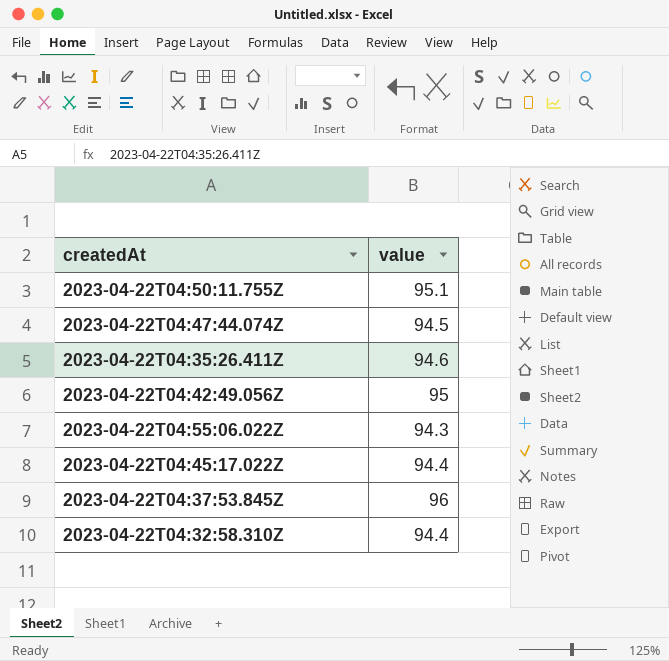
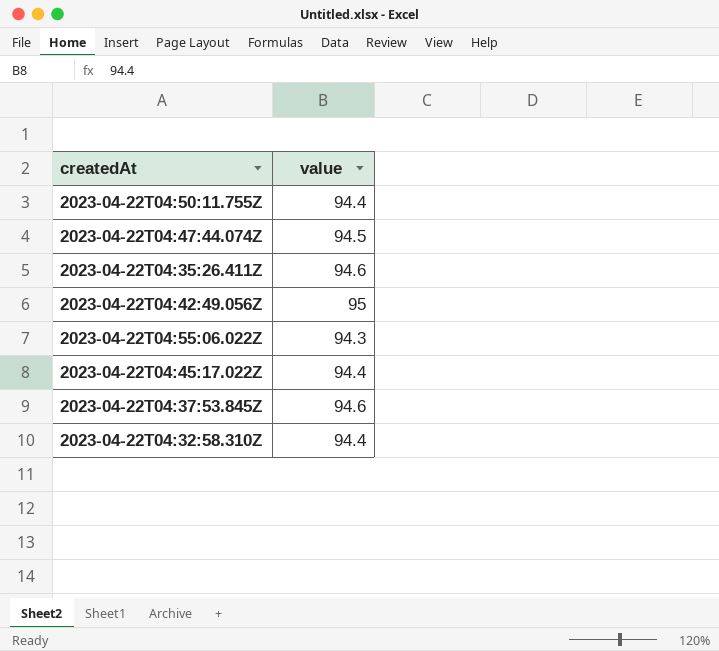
2023-04-22T04:50:11.755Z | value: 95.1 -> 94.4
2023-04-22T04:37:53.845Z | value: 96 -> 94.6

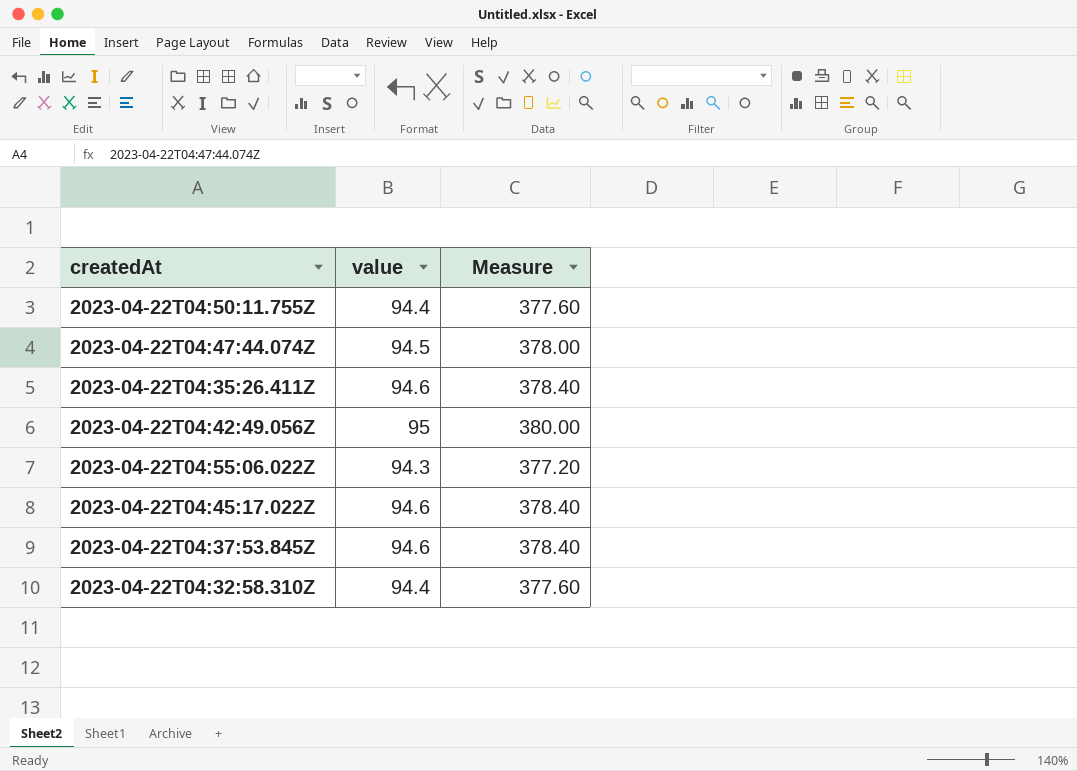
column Measure | formula: none -> [value] * 4
2023-04-22T04:45:17.022Z | value: 94.4 -> 94.6

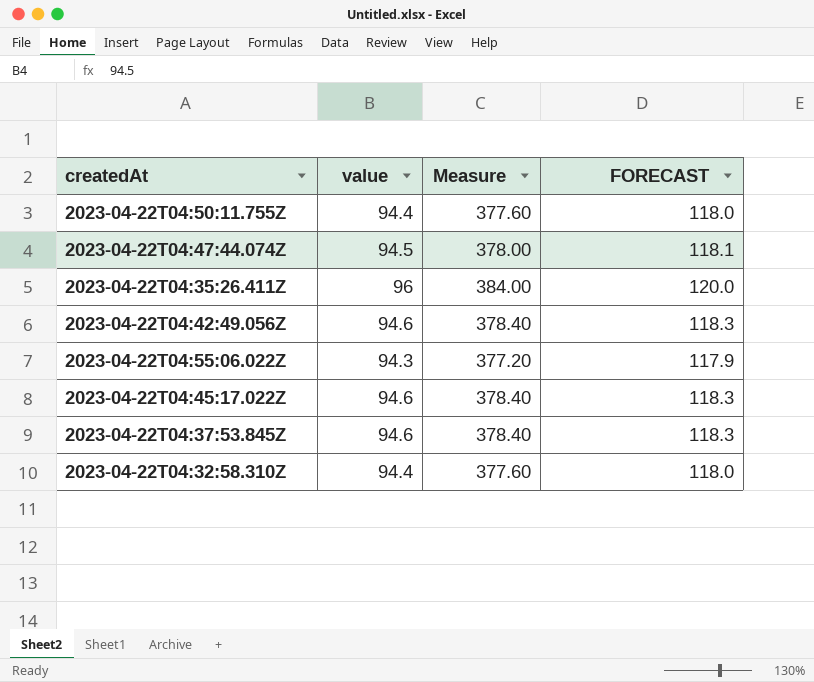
column FORECAST | formula: none -> [value] * 1.25
2023-04-22T04:35:26.411Z | value: 94.6 -> 96
2023-04-22T04:35:26.411Z | Measure: 378.40 -> 384.00
2023-04-22T04:42:49.056Z | value: 95 -> 94.6
2023-04-22T04:42:49.056Z | Measure: 380.00 -> 378.40

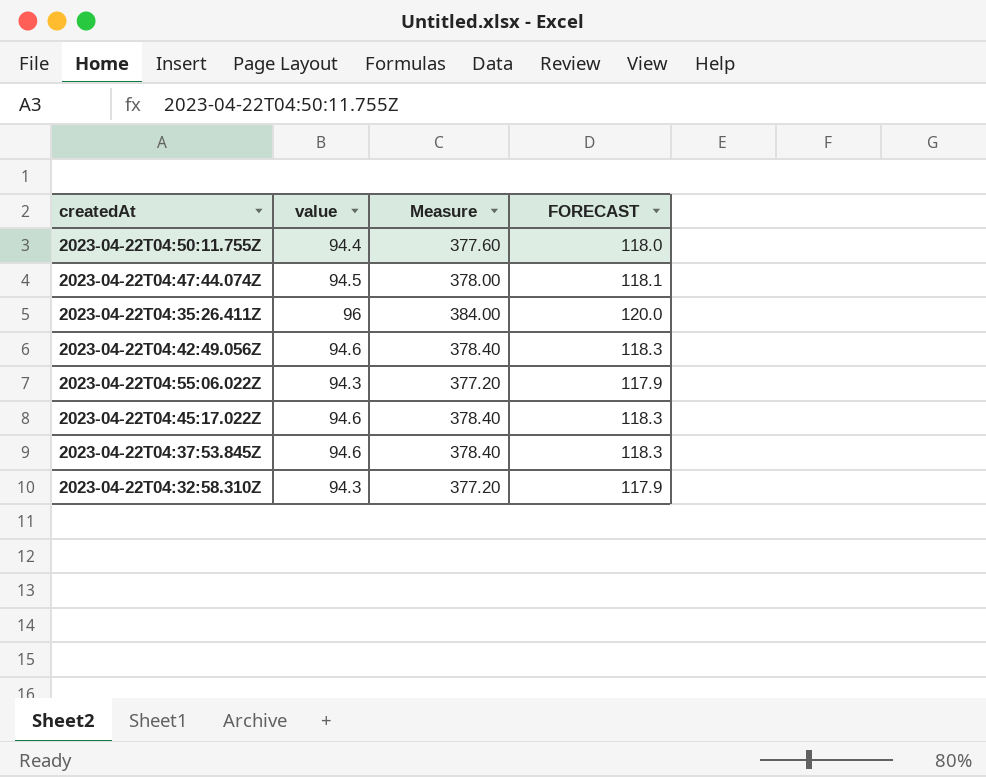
2023-04-22T04:32:58.310Z | value: 94.4 -> 94.3
2023-04-22T04:32:58.310Z | Measure: 377.60 -> 377.20
2023-04-22T04:32:58.310Z | FORECAST: 118.0 -> 117.9

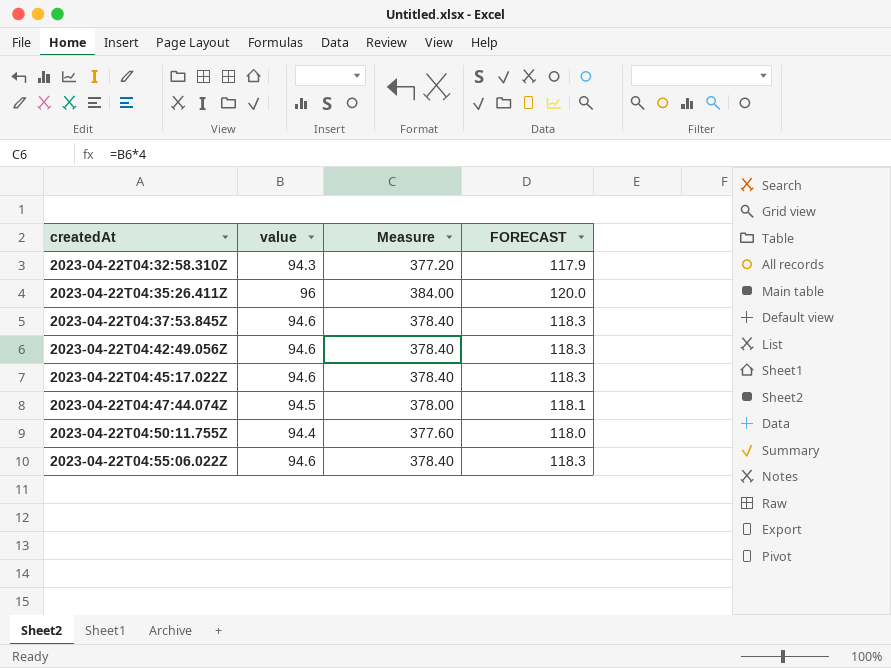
row order: none -> createdAt ascending
2023-04-22T04:55:06.022Z | value: 94.3 -> 94.6
2023-04-22T04:55:06.022Z | Measure: 377.20 -> 378.40
2023-04-22T04:55:06.022Z | FORECAST: 117.9 -> 118.3

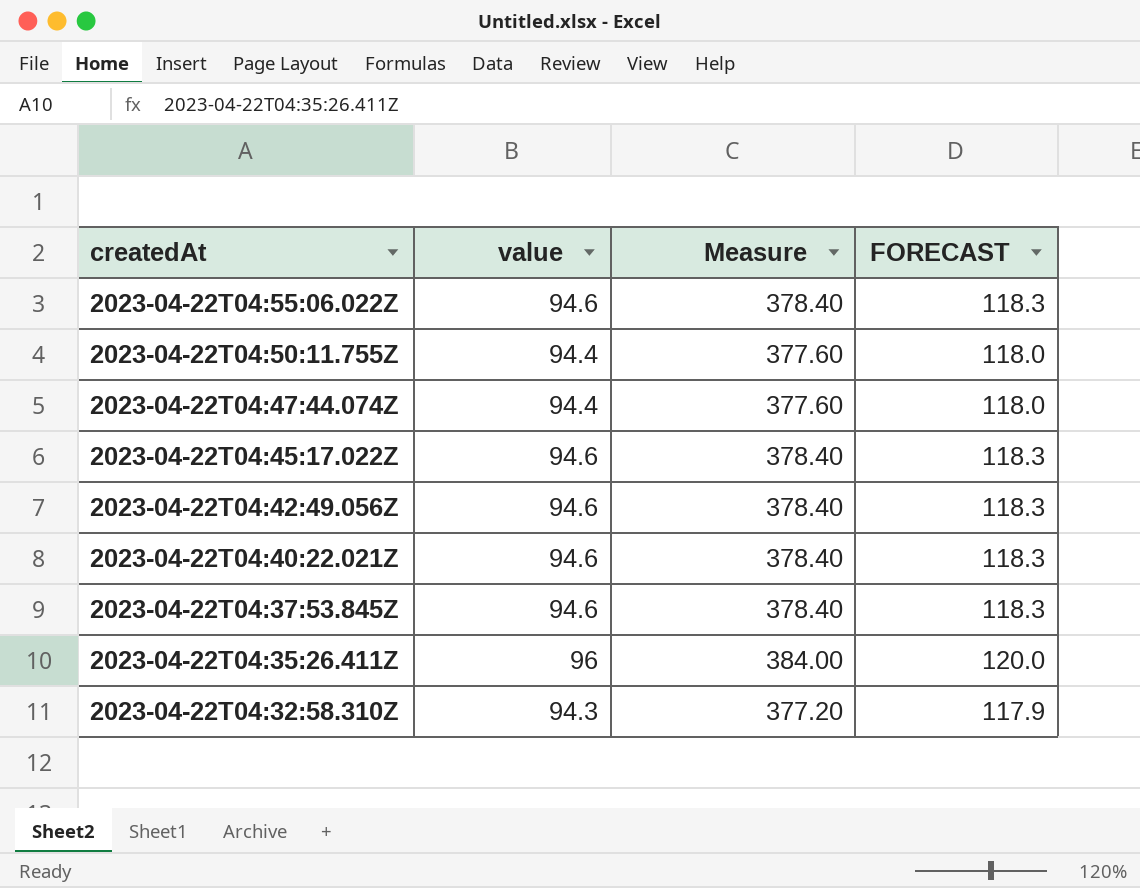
row order: createdAt ascending -> createdAt descending
2023-04-22T04:47:44.074Z | value: 94.5 -> 94.4
2023-04-22T04:47:44.074Z | Measure: 378.00 -> 377.60
2023-04-22T04:47:44.074Z | FORECAST: 118.1 -> 118.0
row 2023-04-22T04:40:22.021Z: none -> 94.6 | 378.40 | 118.3

